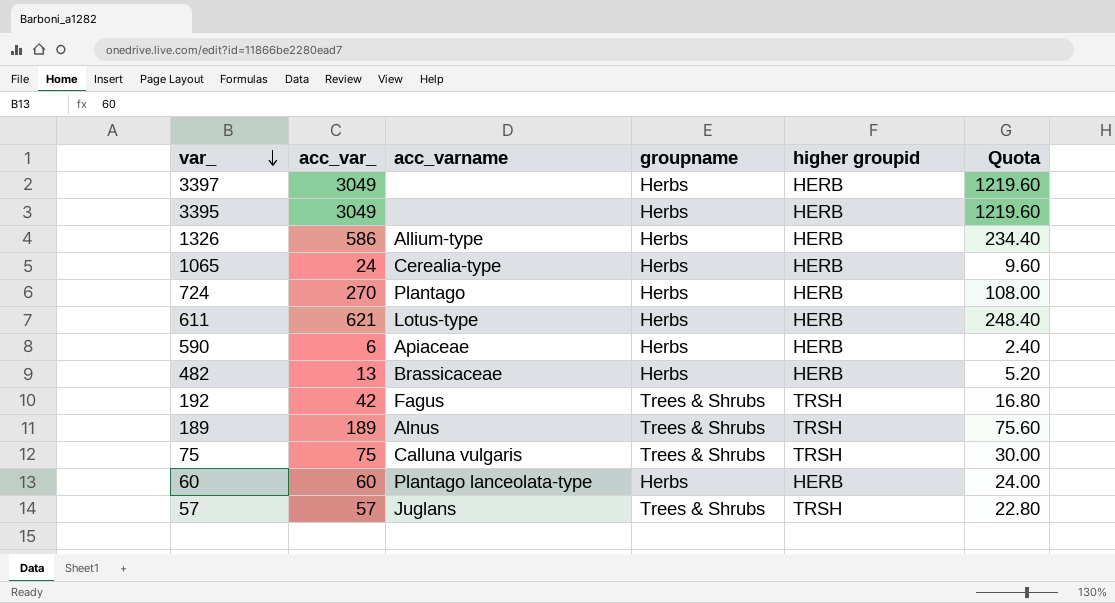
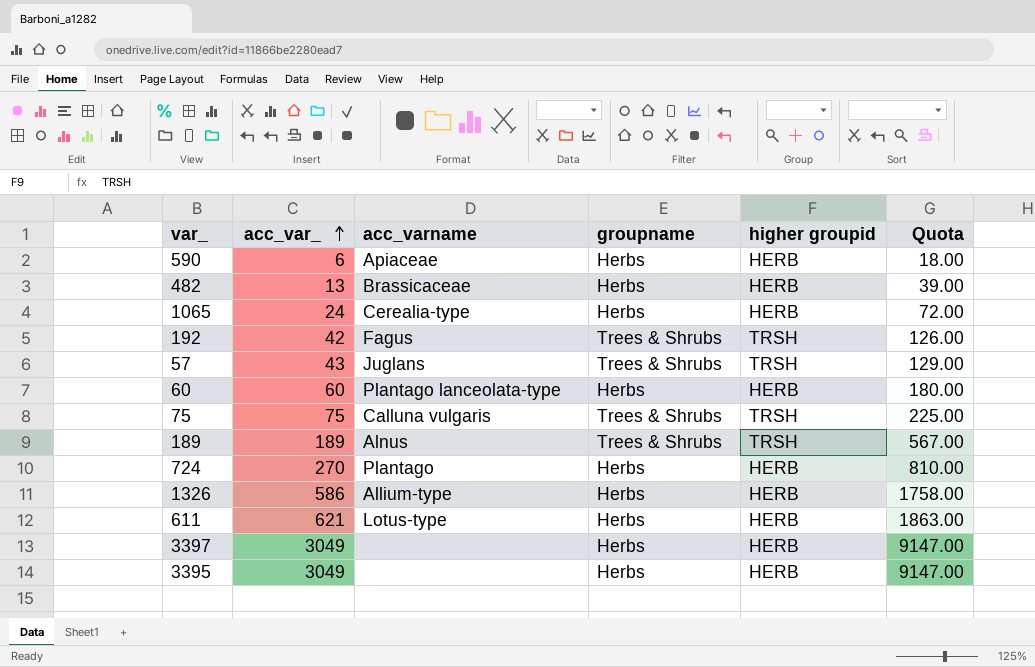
row order: var_ descending -> acc_var_ ascending
column Quota | formula: [acc_var_] * 0.4 -> [acc_var_] * 3
57 | acc_var_: 57 -> 43

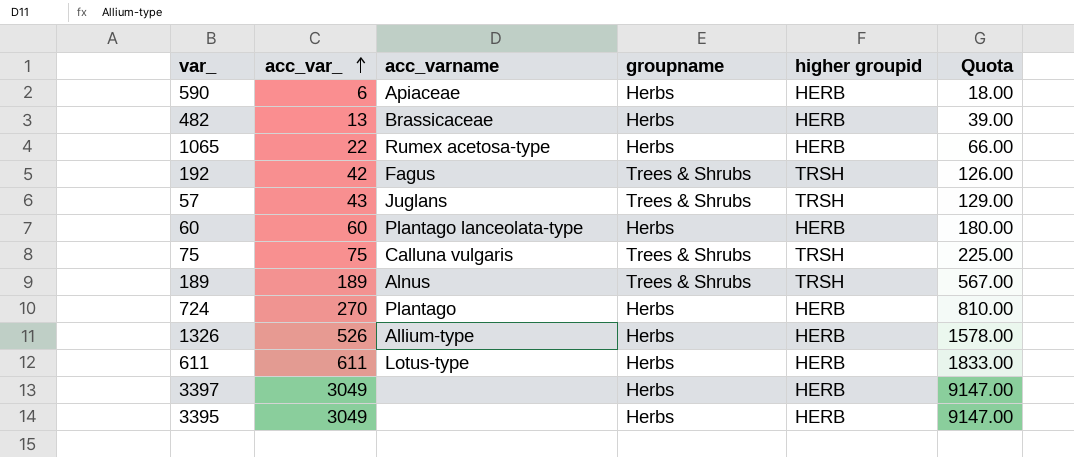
1065 | acc_var_: 24 -> 22
1065 | acc_varname: Cerealia-type -> Rumex acetosa-type
1065 | Quota: 72.00 -> 66.00
1326 | acc_var_: 586 -> 526
1326 | Quota: 1758.00 -> 1578.00
611 | acc_var_: 621 -> 611
611 | Quota: 1863.00 -> 1833.00

